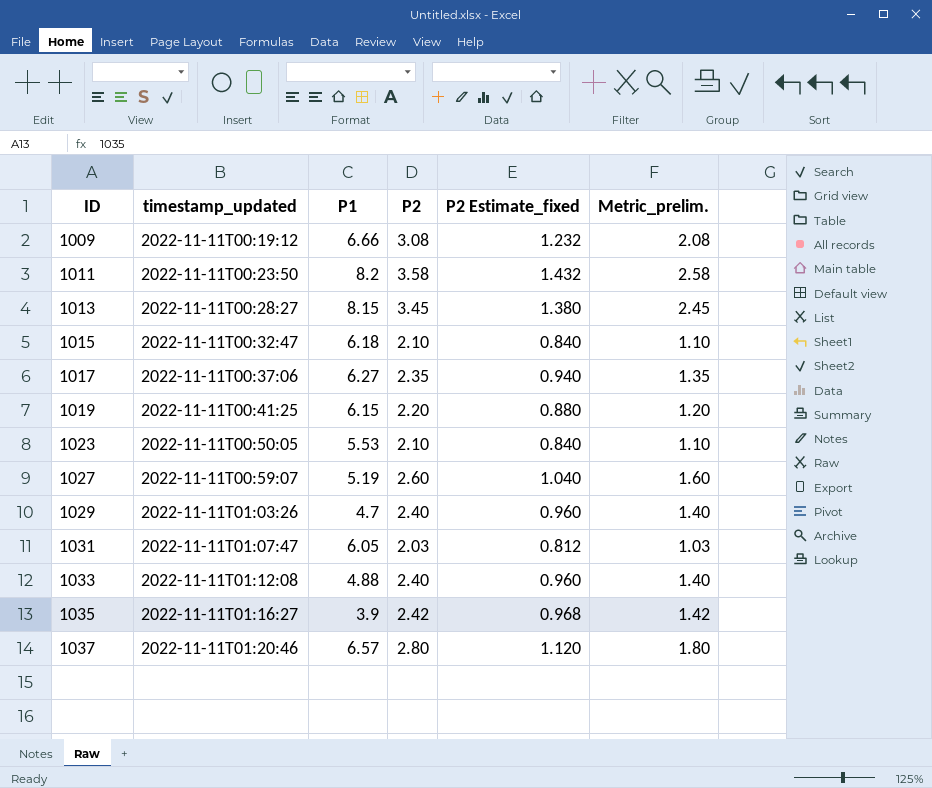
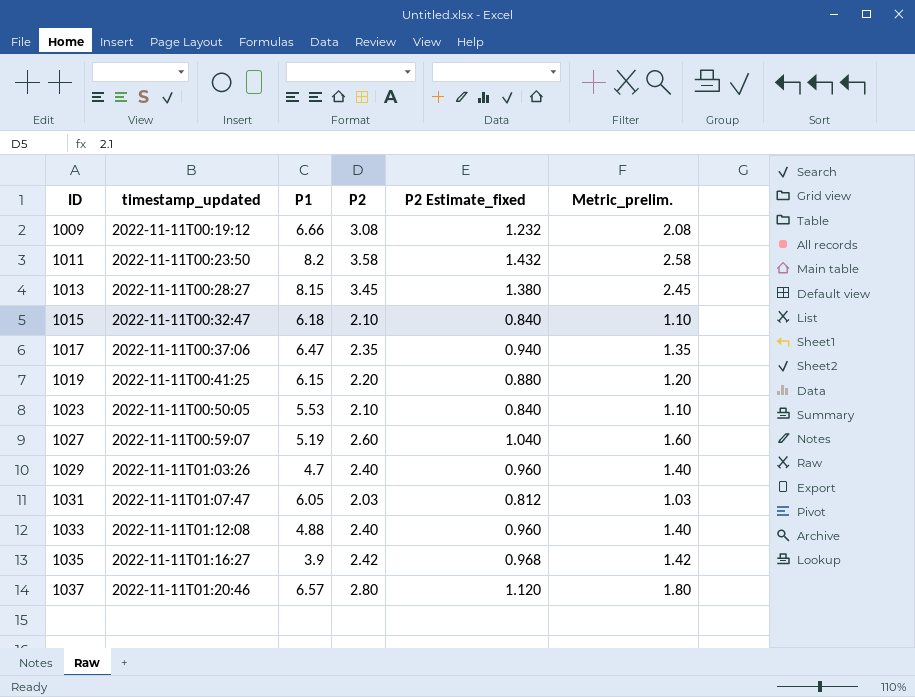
1017 | P1: 6.27 -> 6.47

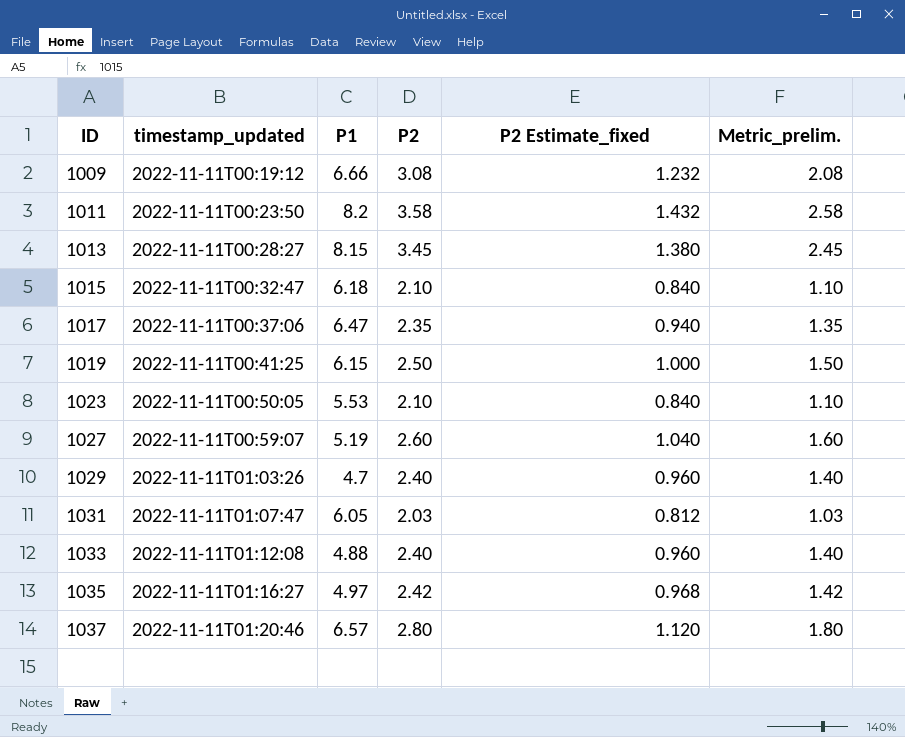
1019 | P2: 2.20 -> 2.50
1019 | P2 Estimate_fixed: 0.880 -> 1.000
1019 | Metric_prelim.: 1.20 -> 1.50
1035 | P1: 3.9 -> 4.97

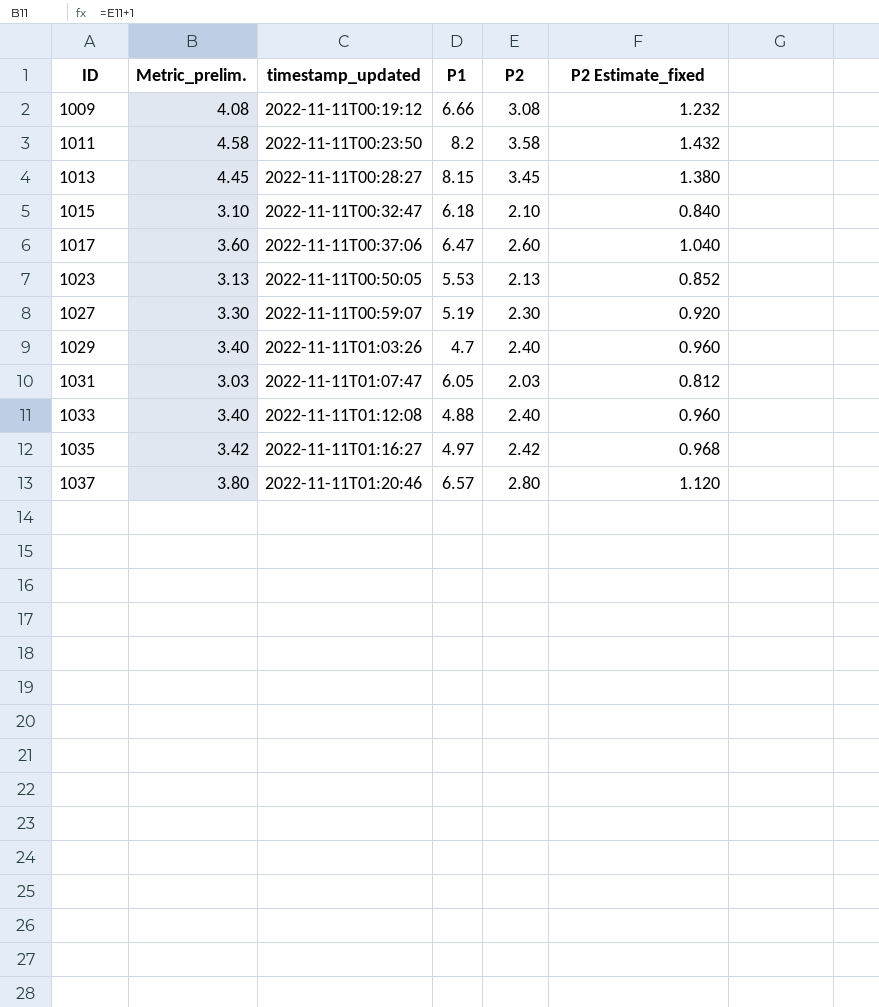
column Metric_prelim. | formula: [P2] - 1 -> [P2] + 1
column Metric_prelim. | position: 6 -> 2
row 1019: 2022-11-11T00:41:25 | 6.15 | 2.50 | 1.000 | 1.50 -> none
1017 | P2: 2.35 -> 2.60
1017 | P2 Estimate_fixed: 0.940 -> 1.040
1023 | P2: 2.10 -> 2.13
1023 | P2 Estimate_fixed: 0.840 -> 0.852
1027 | P2: 2.60 -> 2.30
1027 | P2 Estimate_fixed: 1.040 -> 0.920

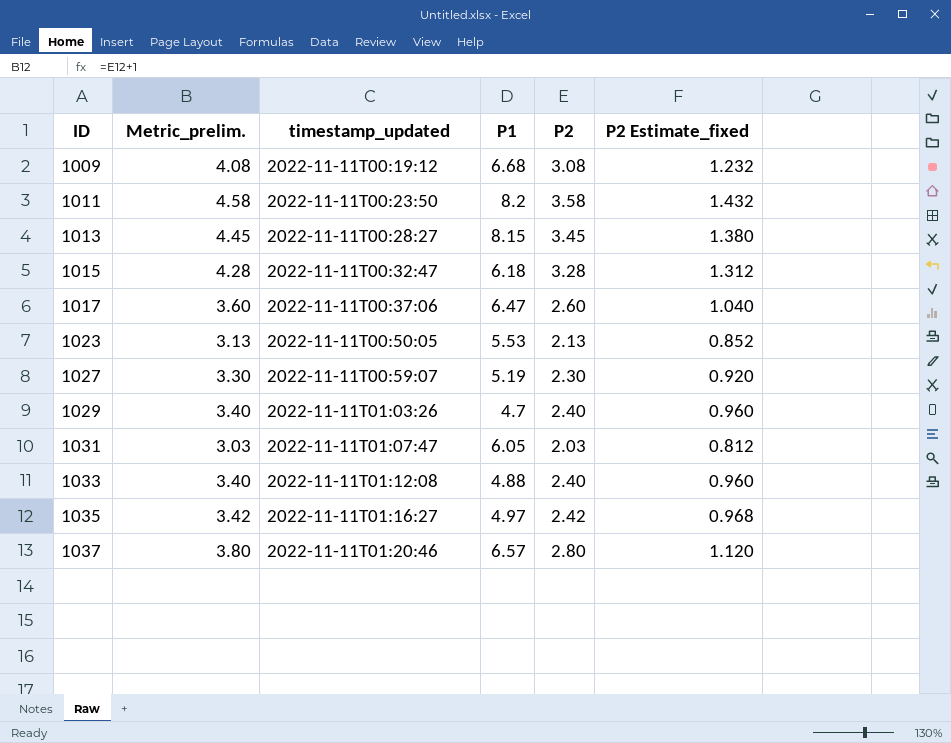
1009 | P1: 6.66 -> 6.68
1015 | Metric_prelim.: 3.10 -> 4.28
1015 | P2: 2.10 -> 3.28
1015 | P2 Estimate_fixed: 0.840 -> 1.312

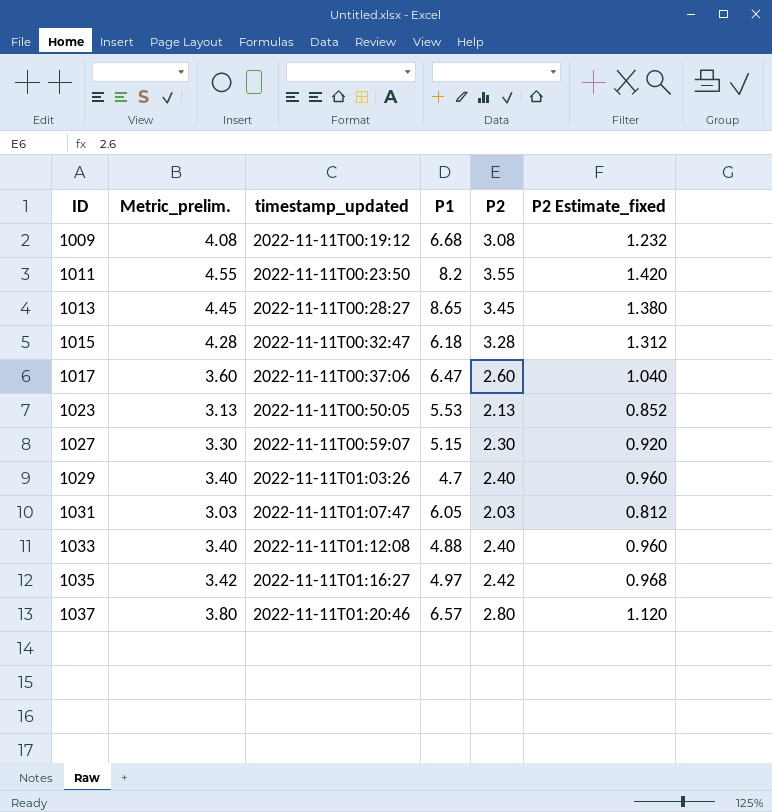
1011 | Metric_prelim.: 4.58 -> 4.55
1011 | P2: 3.58 -> 3.55
1011 | P2 Estimate_fixed: 1.432 -> 1.420
1013 | P1: 8.15 -> 8.65
1027 | P1: 5.19 -> 5.15

